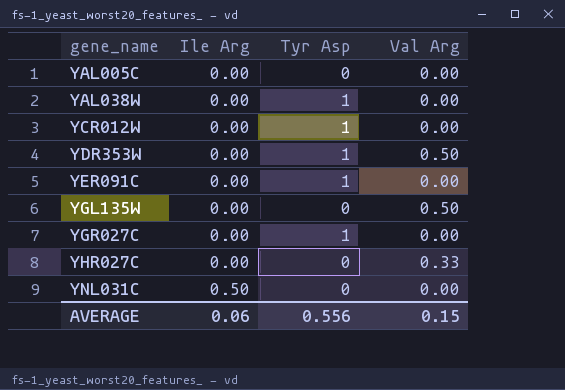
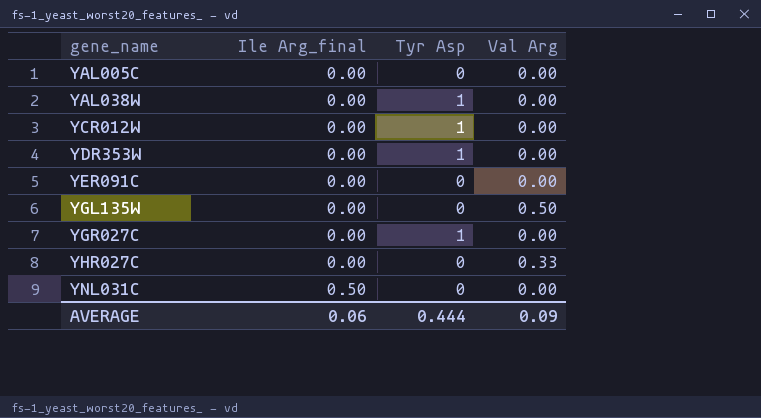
column name: Ile Arg -> Ile Arg_final
YDR353W | Val Arg: 0.50 -> 0.00
YER091C | Tyr Asp: 1 -> 0
AVERAGE | Tyr Asp: 0.556 -> 0.444
AVERAGE | Val Arg: 0.15 -> 0.09

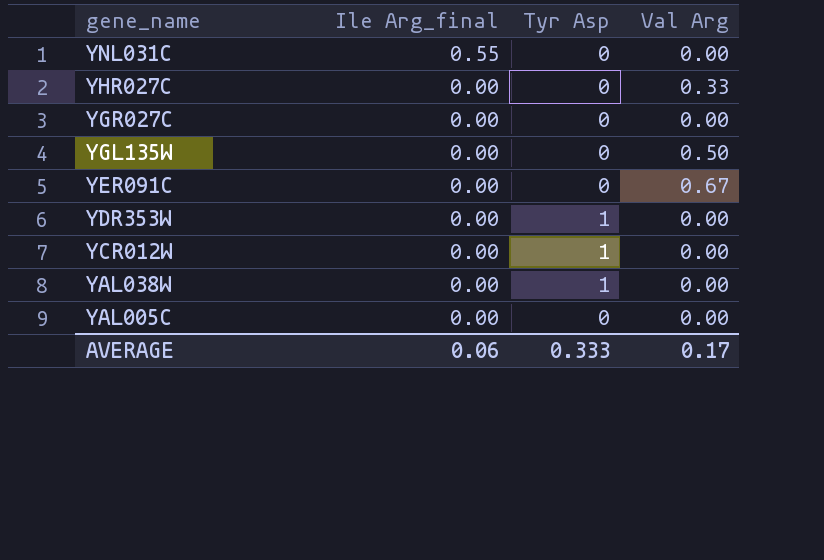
row order: gene_name ascending -> gene_name descending
YNL031C | Ile Arg_final: 0.50 -> 0.55
YGR027C | Tyr Asp: 1 -> 0
YER091C | Val Arg: 0.00 -> 0.67
AVERAGE | Tyr Asp: 0.444 -> 0.333
AVERAGE | Val Arg: 0.09 -> 0.17

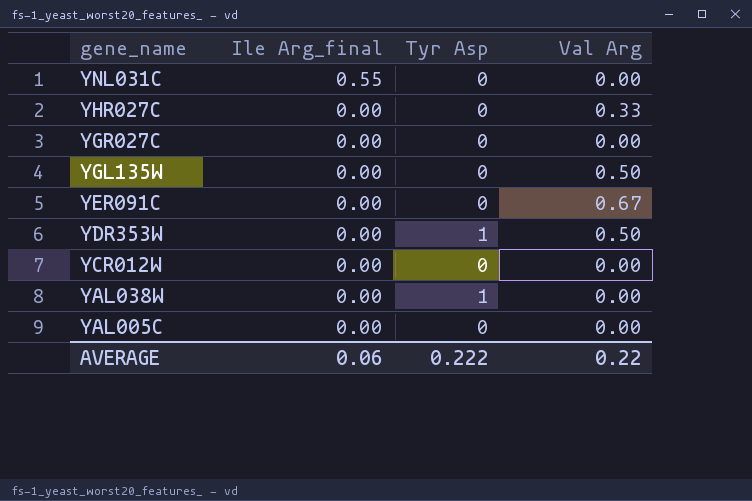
YDR353W | Val Arg: 0.00 -> 0.50
YCR012W | Tyr Asp: 1 -> 0
AVERAGE | Tyr Asp: 0.333 -> 0.222
AVERAGE | Val Arg: 0.17 -> 0.22

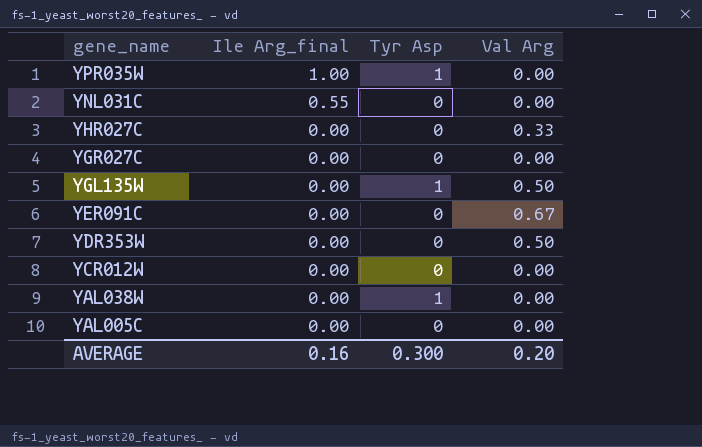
row YPR035W: none -> 1.00 | 1 | 0.00
YGL135W | Tyr Asp: 0 -> 1
YDR353W | Tyr Asp: 1 -> 0
AVERAGE | Ile Arg_final: 0.06 -> 0.16
AVERAGE | Tyr Asp: 0.222 -> 0.300
AVERAGE | Val Arg: 0.22 -> 0.20

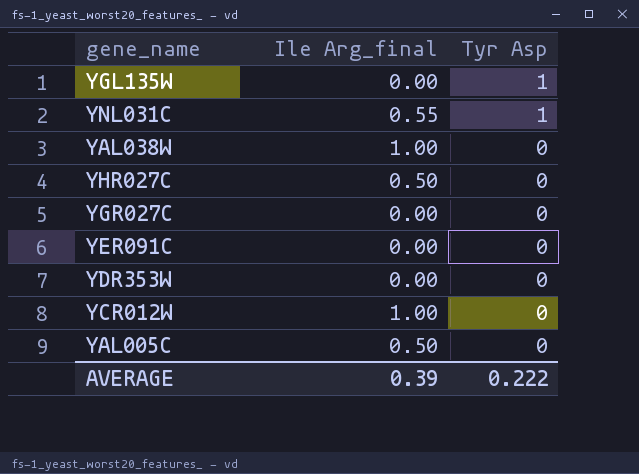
row order: gene_name descending -> Tyr Asp descending
column Val Arg | position: 4 -> none
row YPR035W: 1.00 | 1 | 0.00 -> none
YNL031C | Tyr Asp: 0 -> 1
YAL038W | Ile Arg_final: 0.00 -> 1.00
YAL038W | Tyr Asp: 1 -> 0
YHR027C | Ile Arg_final: 0.00 -> 0.50
YCR012W | Ile Arg_final: 0.00 -> 1.00
YAL005C | Ile Arg_final: 0.00 -> 0.50
AVERAGE | Ile Arg_final: 0.16 -> 0.39
AVERAGE | Tyr Asp: 0.300 -> 0.222

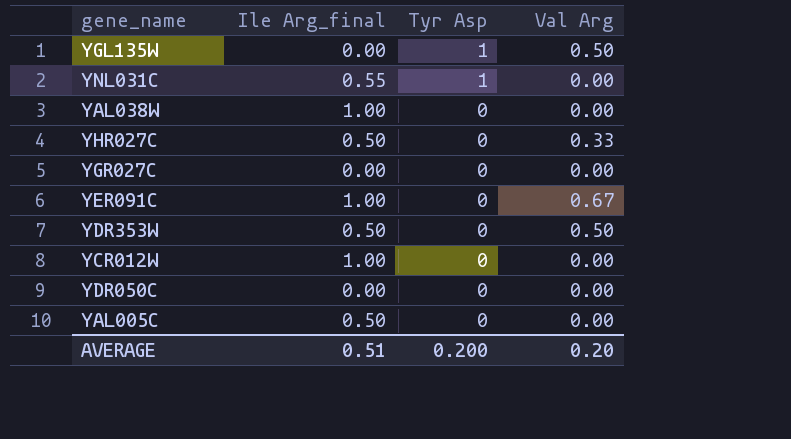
column Val Arg | position: none -> 4
YER091C | Ile Arg_final: 0.00 -> 1.00
YDR353W | Ile Arg_final: 0.00 -> 0.50
row YDR050C: none -> 0.00 | 0 | 0.00
AVERAGE | Ile Arg_final: 0.39 -> 0.51
AVERAGE | Tyr Asp: 0.222 -> 0.200

